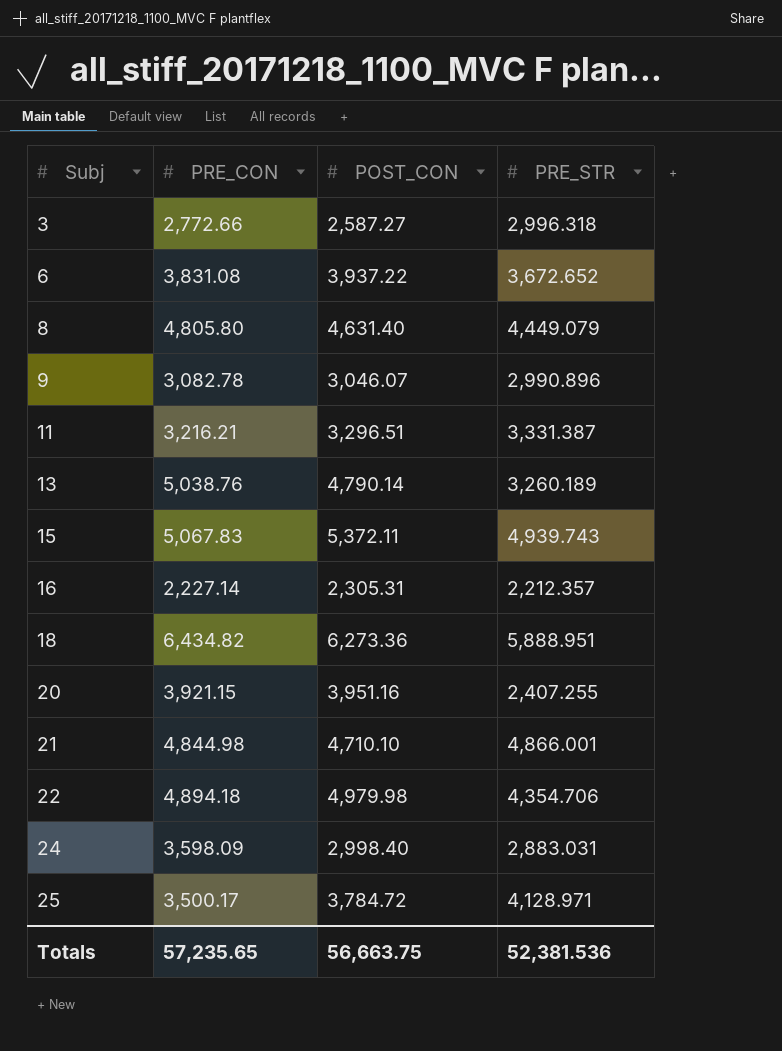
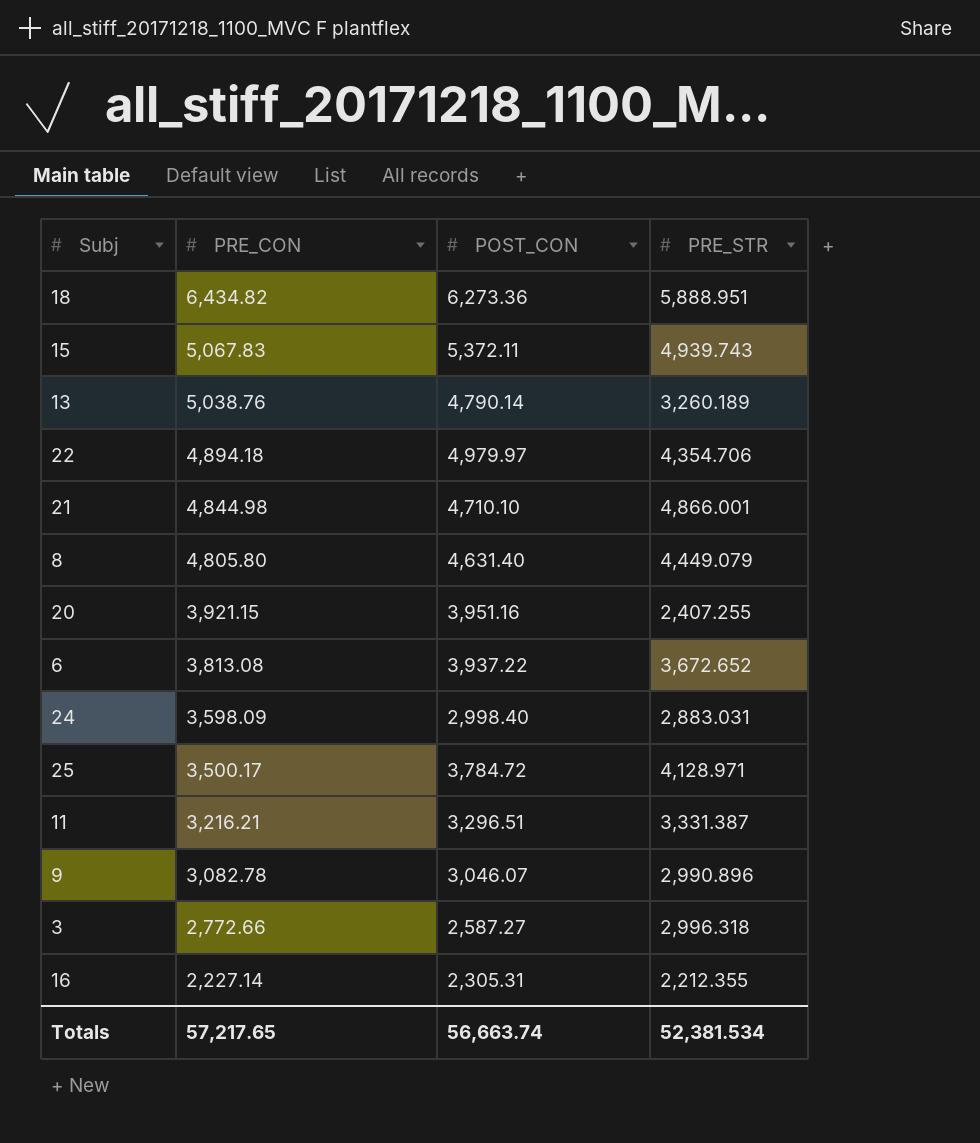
row order: Subj ascending -> PRE_CON descending
22 | POST_CON: 4,979.98 -> 4,979.97
6 | PRE_CON: 3,831.08 -> 3,813.08
16 | PRE_STR: 2,212.357 -> 2,212.355
Totals | PRE_CON: 57,235.65 -> 57,217.65
Totals | POST_CON: 56,663.75 -> 56,663.74
Totals | PRE_STR: 52,381.536 -> 52,381.534

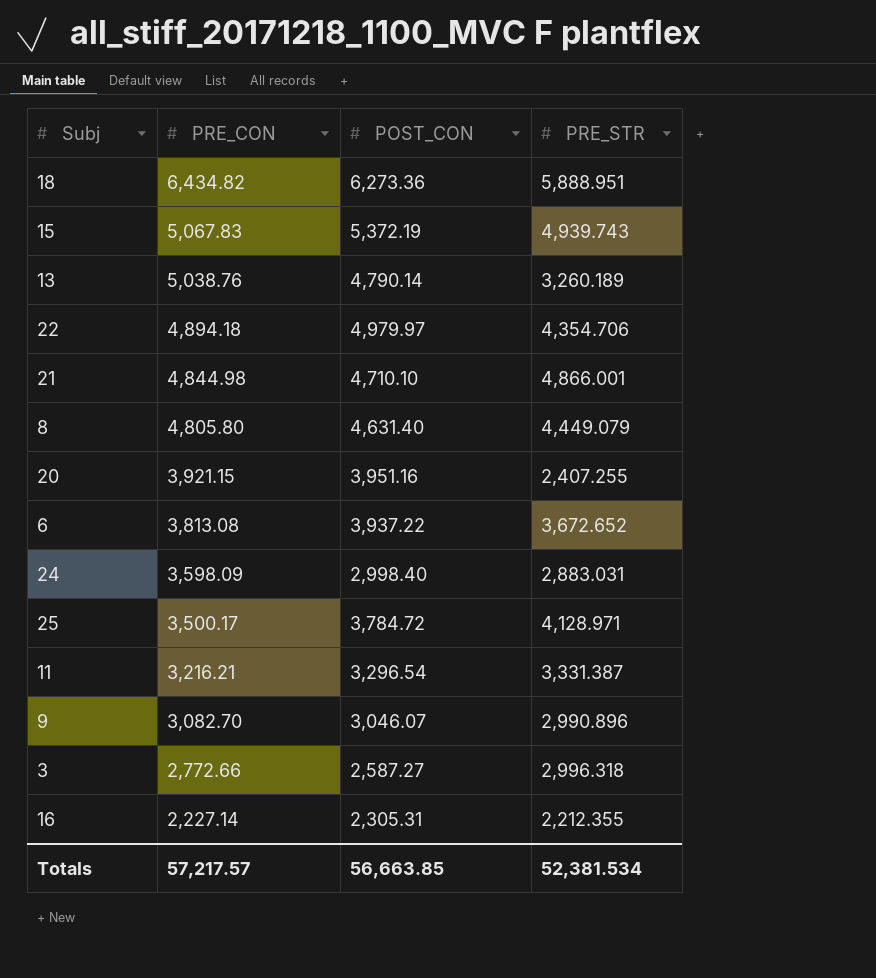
15 | POST_CON: 5,372.11 -> 5,372.19
11 | POST_CON: 3,296.51 -> 3,296.54
9 | PRE_CON: 3,082.78 -> 3,082.70
Totals | PRE_CON: 57,217.65 -> 57,217.57
Totals | POST_CON: 56,663.74 -> 56,663.85

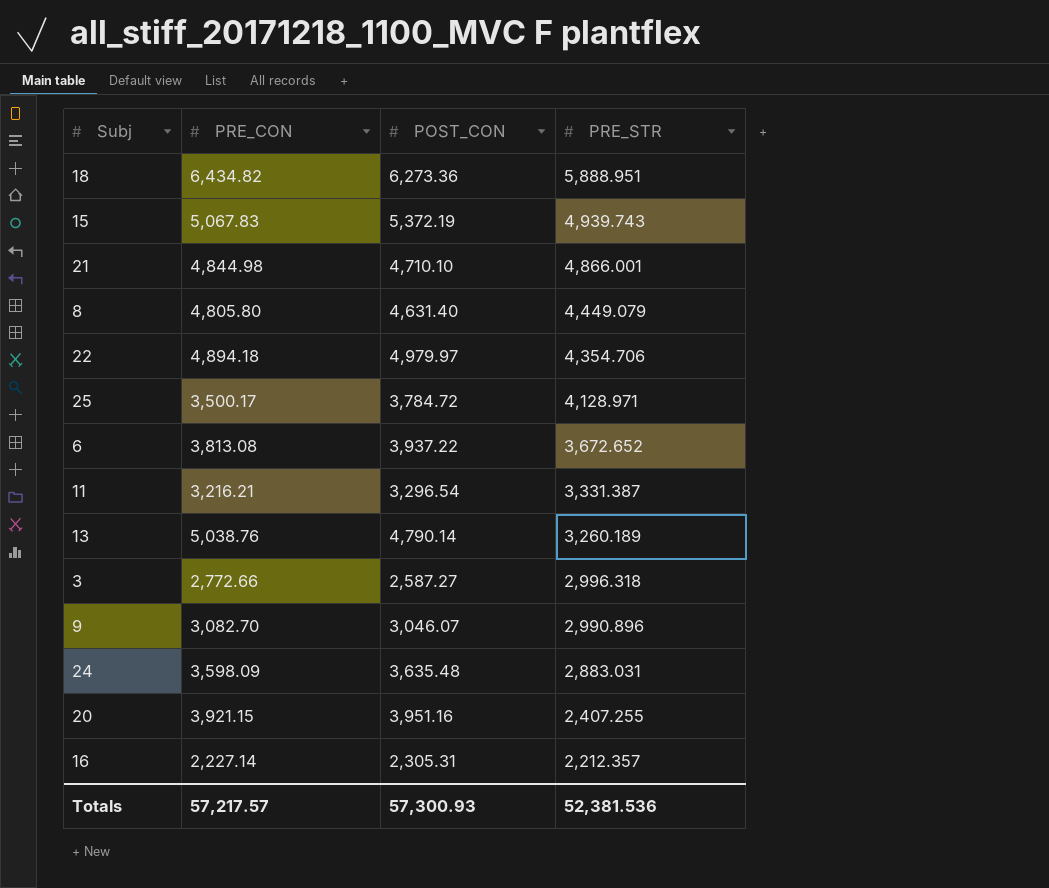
row order: PRE_CON descending -> PRE_STR descending
24 | POST_CON: 2,998.40 -> 3,635.48
16 | PRE_STR: 2,212.355 -> 2,212.357
Totals | POST_CON: 56,663.85 -> 57,300.93
Totals | PRE_STR: 52,381.534 -> 52,381.536

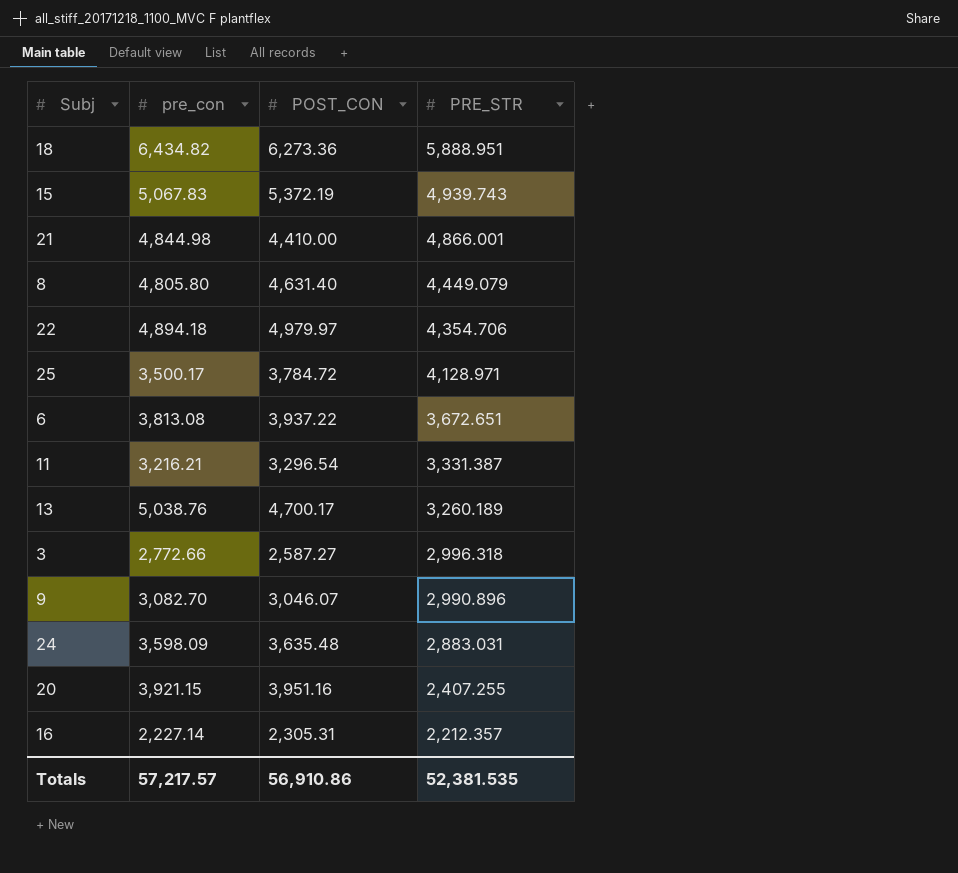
column name: PRE_CON -> pre_con
21 | POST_CON: 4,710.10 -> 4,410.00
6 | PRE_STR: 3,672.652 -> 3,672.651
13 | POST_CON: 4,790.14 -> 4,700.17
Totals | POST_CON: 57,300.93 -> 56,910.86
Totals | PRE_STR: 52,381.536 -> 52,381.535

